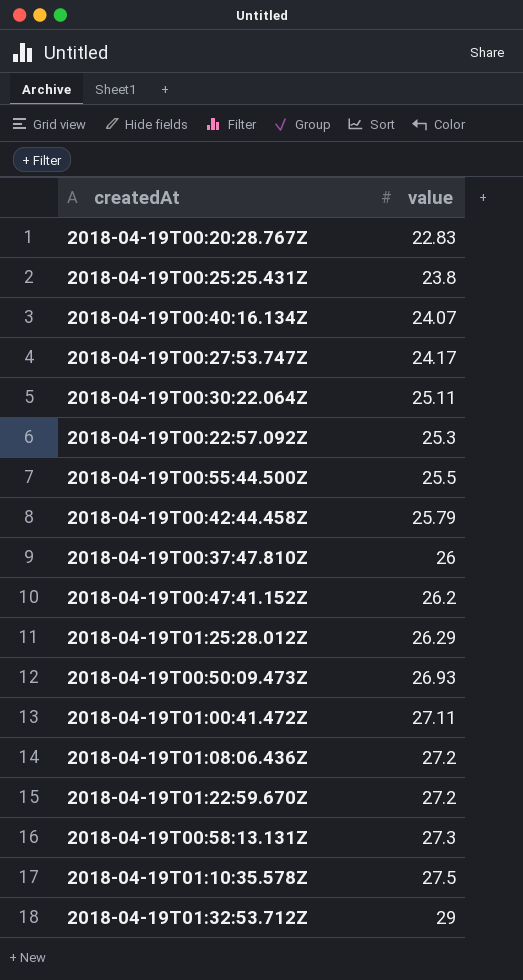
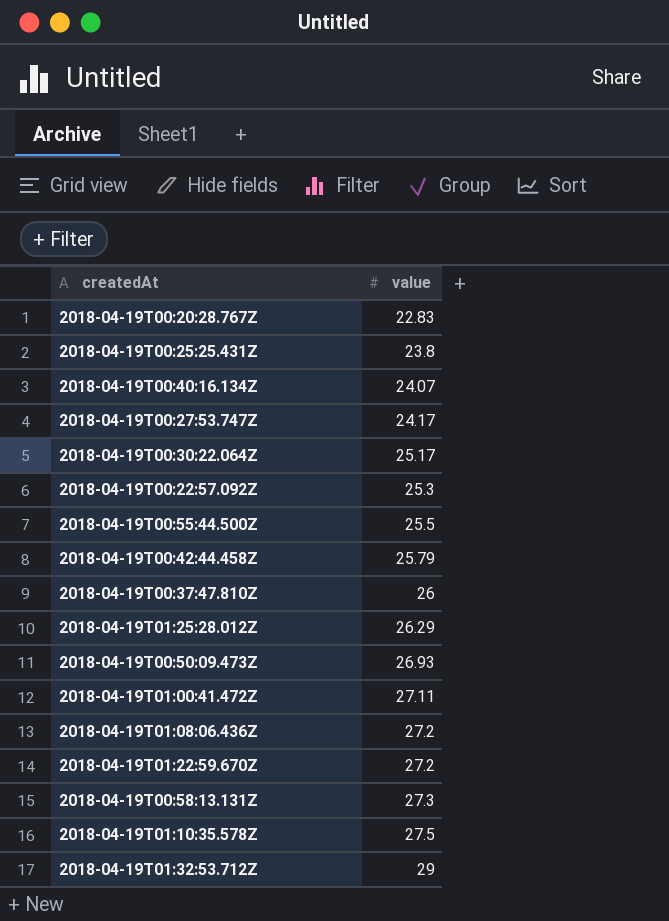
row 2018-04-19T00:47:41.152Z: 26.2 -> none
2018-04-19T00:30:22.064Z | value: 25.11 -> 25.17

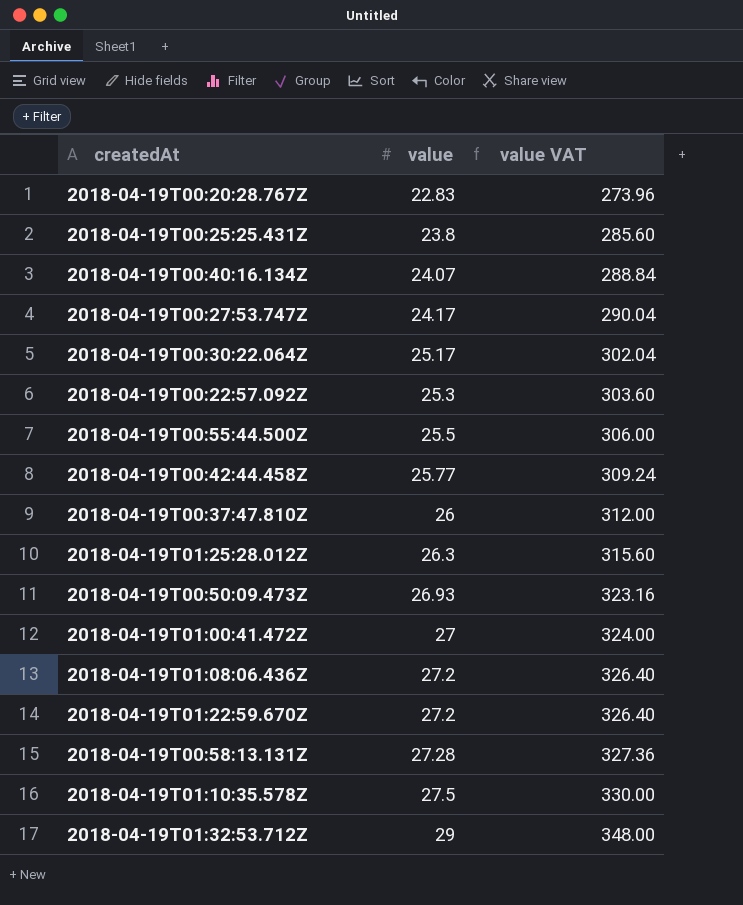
column value VAT | formula: none -> [value] * 12
2018-04-19T00:42:44.458Z | value: 25.79 -> 25.77
2018-04-19T01:25:28.012Z | value: 26.29 -> 26.3
2018-04-19T01:00:41.472Z | value: 27.11 -> 27
2018-04-19T00:58:13.131Z | value: 27.3 -> 27.28

